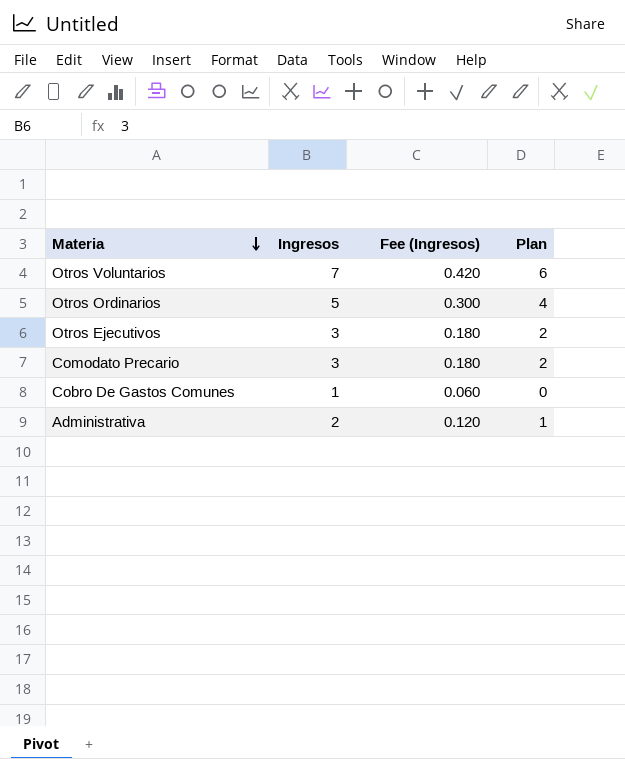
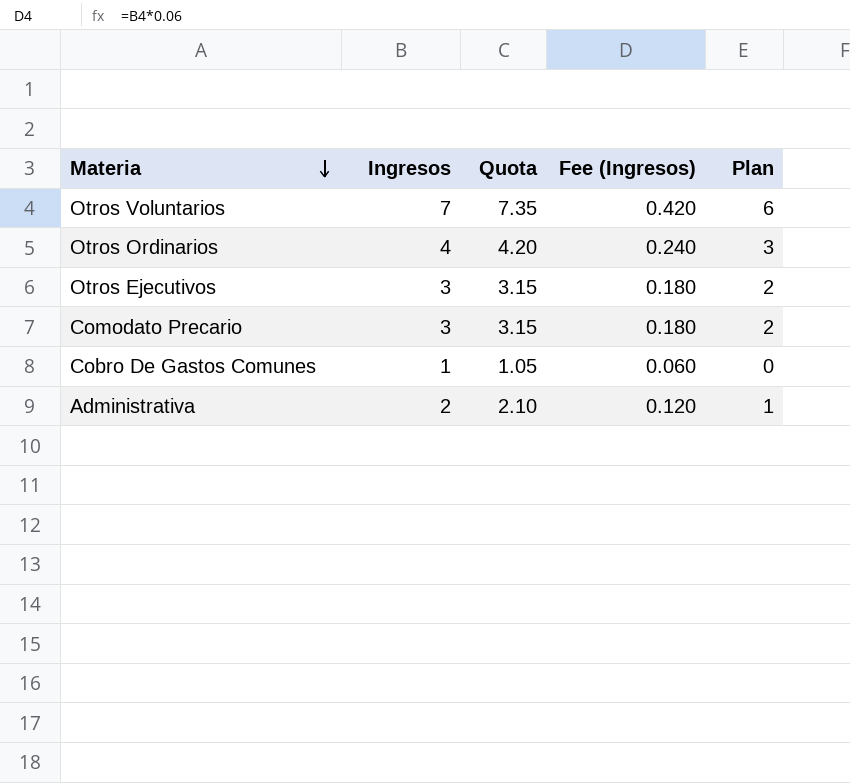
column Quota | formula: none -> [Ingresos] * 1.05
Otros Ordinarios | Ingresos: 5 -> 4
Otros Ordinarios | Fee (Ingresos): 0.300 -> 0.240
Otros Ordinarios | Plan: 4 -> 3

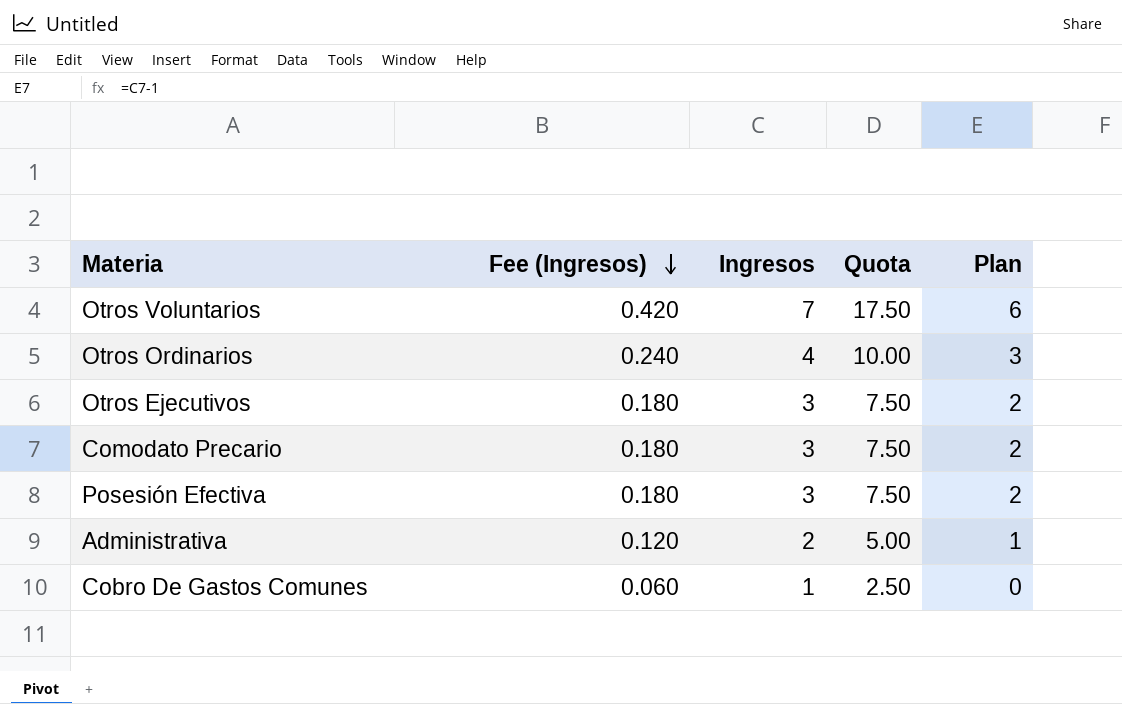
row order: Materia descending -> Fee (Ingresos) descending
column Fee (Ingresos) | position: 4 -> 2
column Quota | formula: [Ingresos] * 1.05 -> [Ingresos] * 2.5
row Posesión Efectiva: none -> 0.180 | 3 | 7.50 | 2

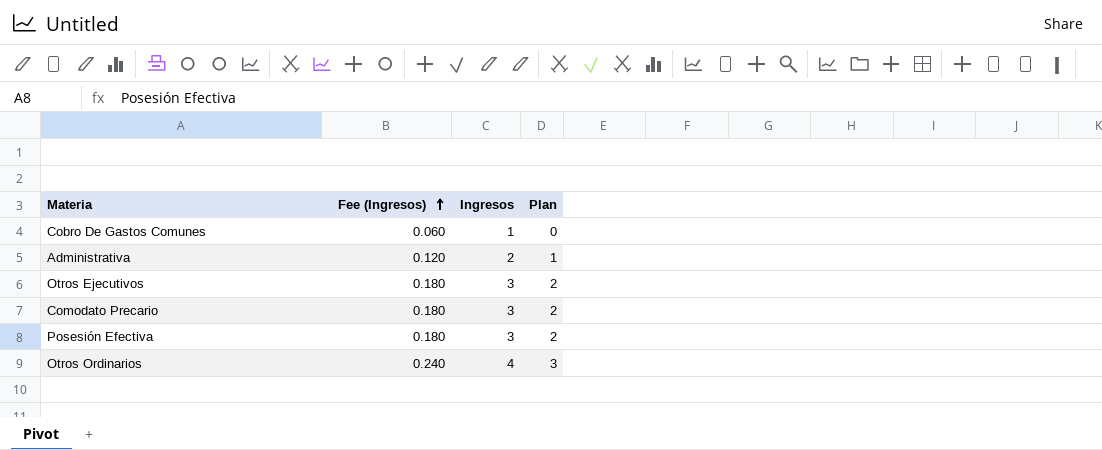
row order: Fee (Ingresos) descending -> Fee (Ingresos) ascending
column Quota | formula: [Ingresos] * 2.5 -> none
row Otros Voluntarios: 0.420 | 7 | 17.50 | 6 -> none

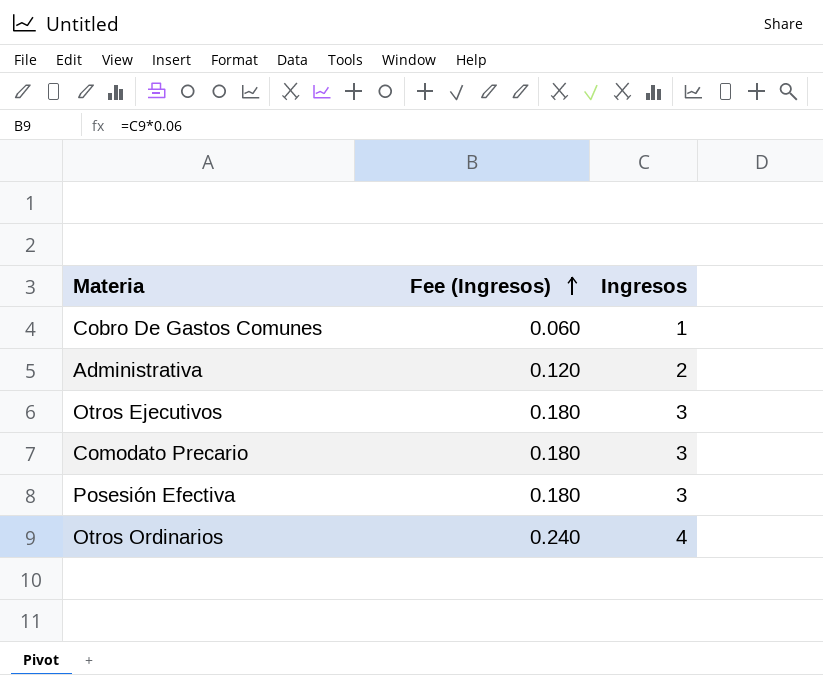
column Plan | formula: [Ingresos] - 1 -> none

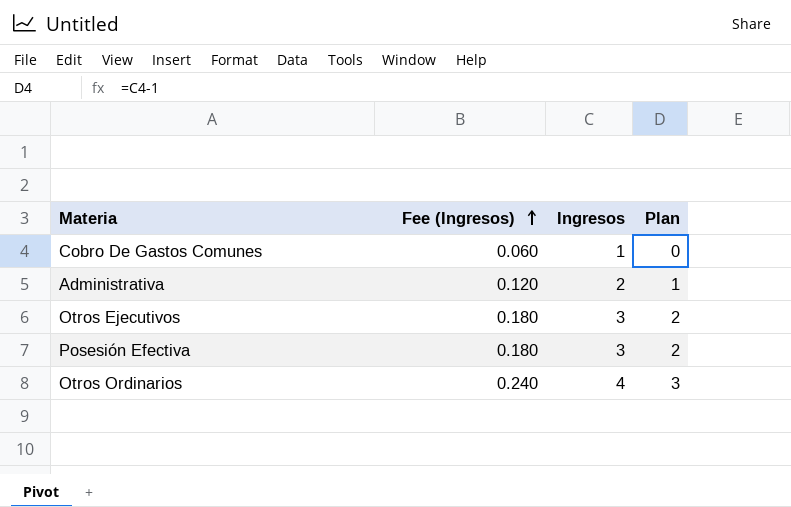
column Plan | formula: none -> [Ingresos] - 1
row Comodato Precario: 0.180 | 3 -> none

